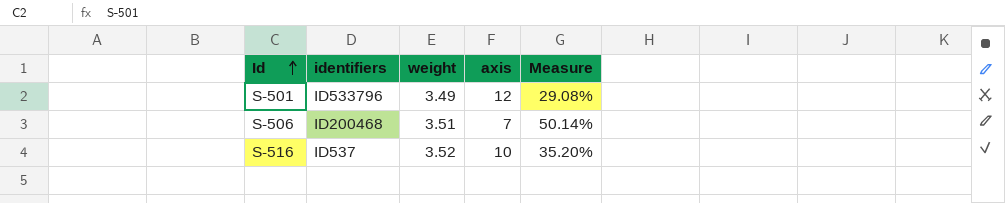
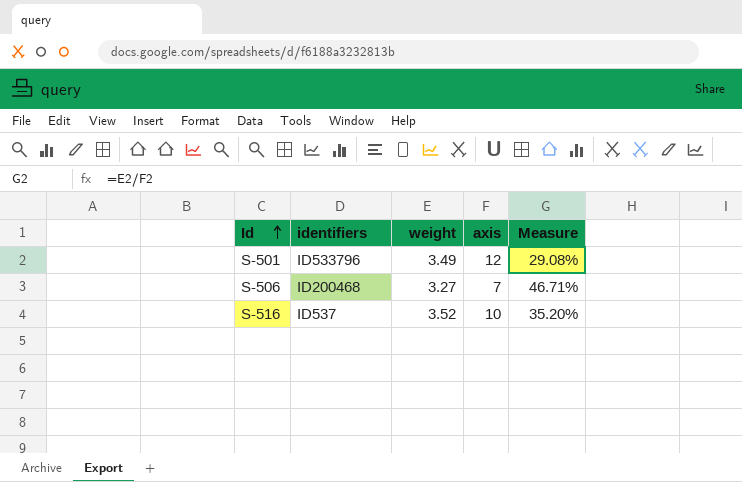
S-506 | weight: 3.51 -> 3.27
S-506 | Measure: 50.14% -> 46.71%

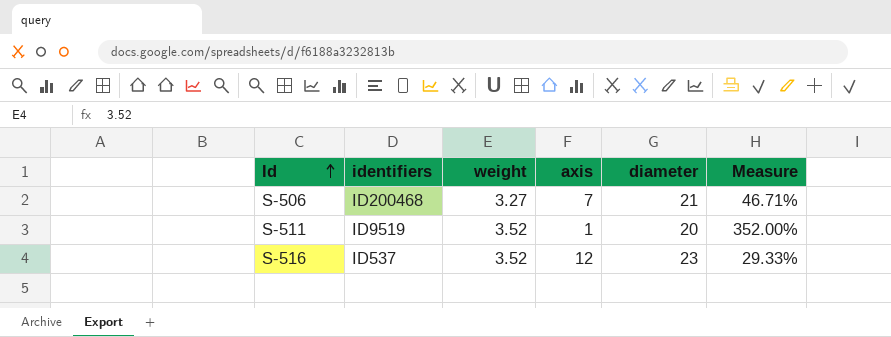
column diameter | position: none -> 5
row S-501: ID533796 | 3.49 | 12 | 29.08% -> none
row S-511: none -> ID9519 | 3.52 | 1 | 20 | 352.00%
S-516 | axis: 10 -> 12
S-516 | Measure: 35.20% -> 29.33%

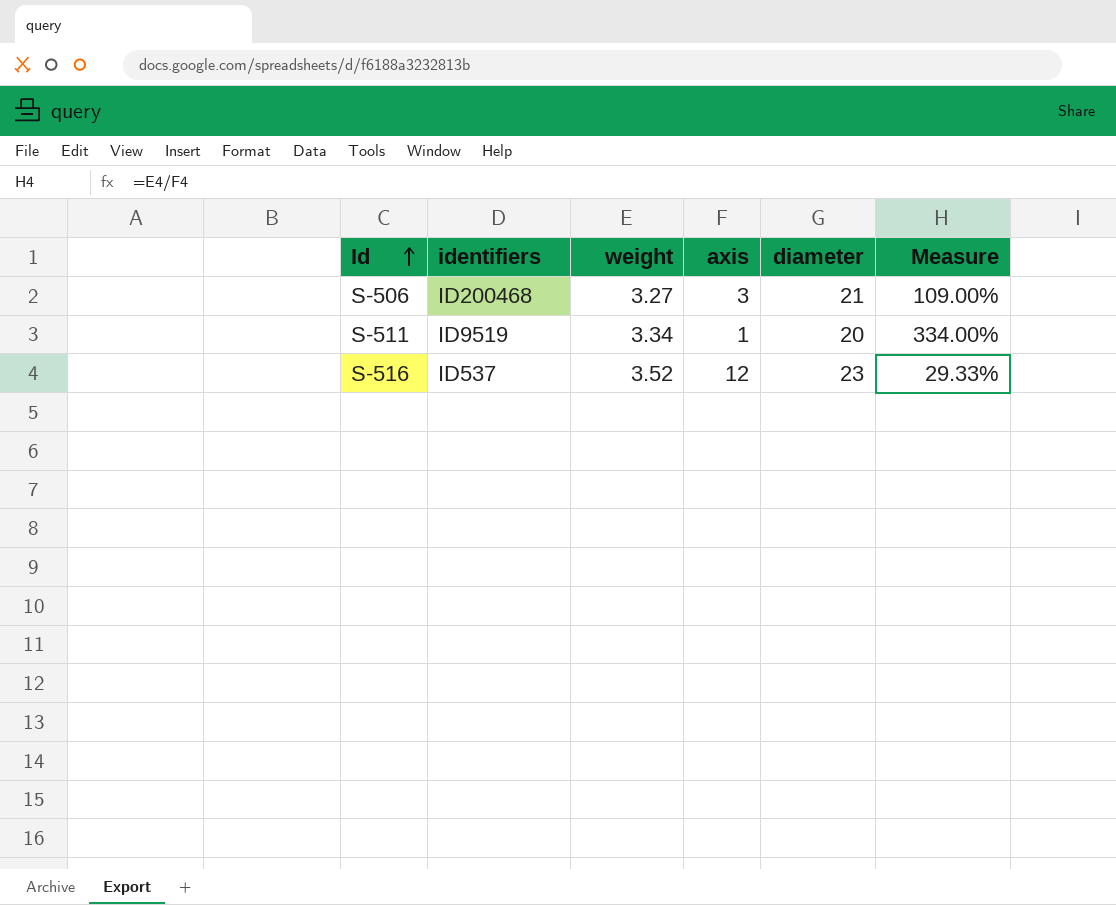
S-506 | axis: 7 -> 3
S-506 | Measure: 46.71% -> 109.00%
S-511 | weight: 3.52 -> 3.34
S-511 | Measure: 352.00% -> 334.00%

